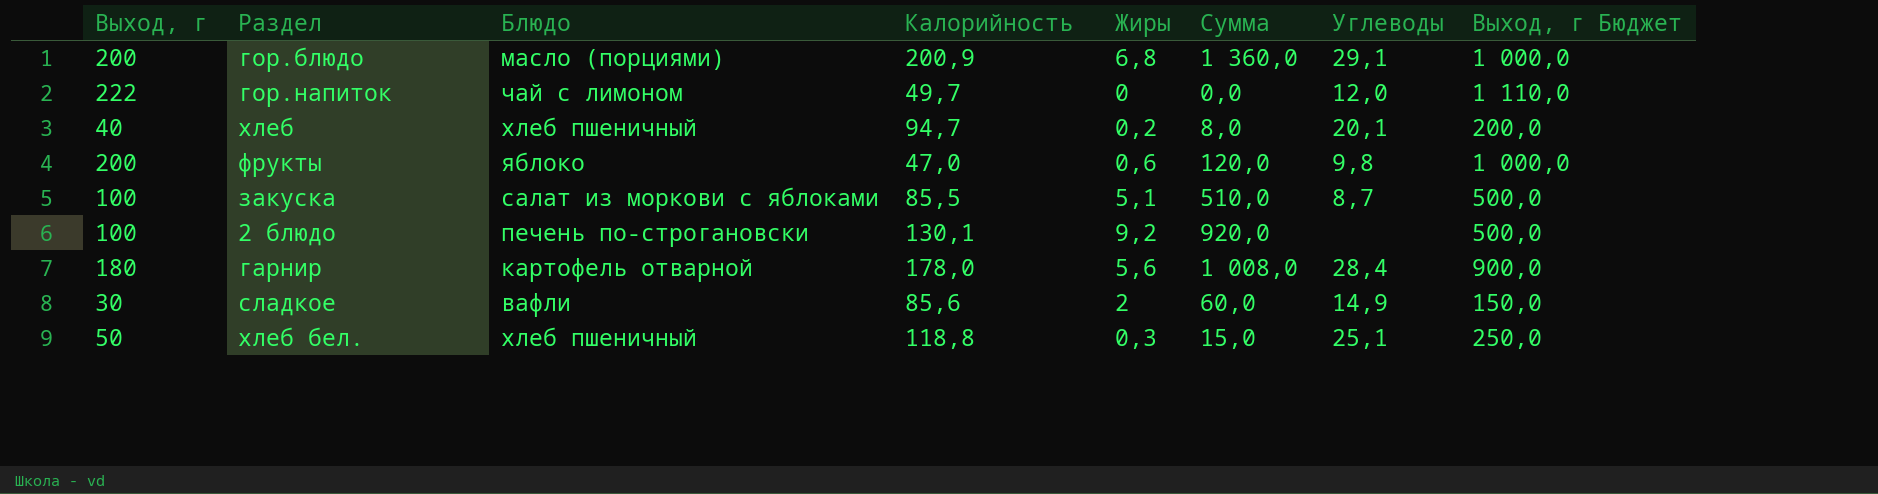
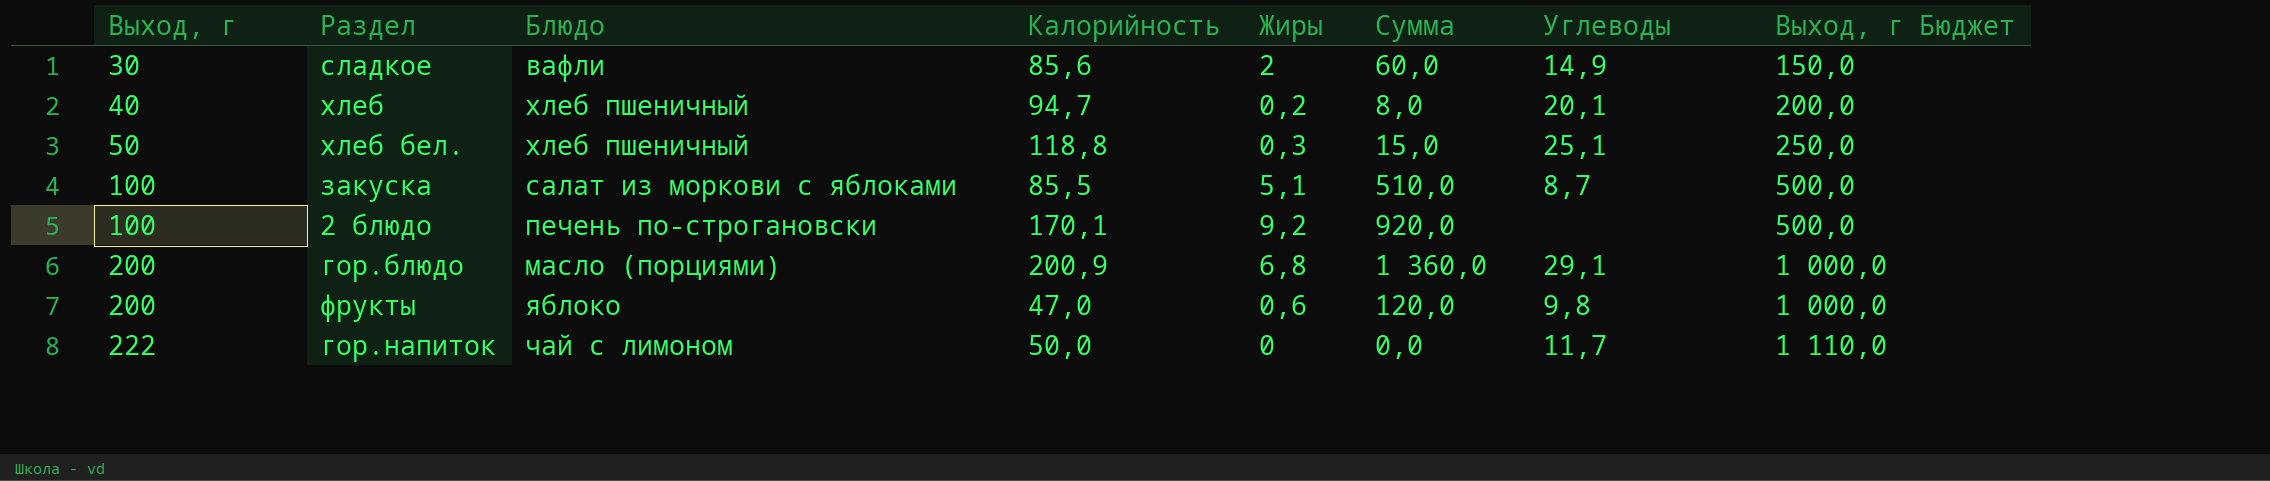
row order: none -> Выход, г ascending
row гарнир: 180 | картофель отварной | 178,0 | 5,6 | 1 008,0 | 28,4 | 900,0 -> none
2 блюдо | Калорийность: 130,1 -> 170,1
гор.напиток | Калорийность: 49,7 -> 50,0
гор.напиток | Углеводы: 12,0 -> 11,7

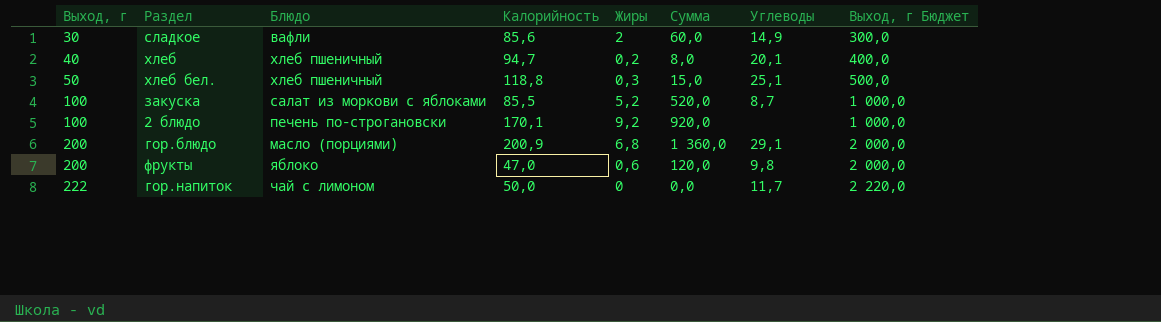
column Выход, г Бюджет | formula: [Выход, г] * 5 -> [Выход, г] * 10
закуска | Жиры: 5,1 -> 5,2
закуска | Сумма: 510,0 -> 520,0

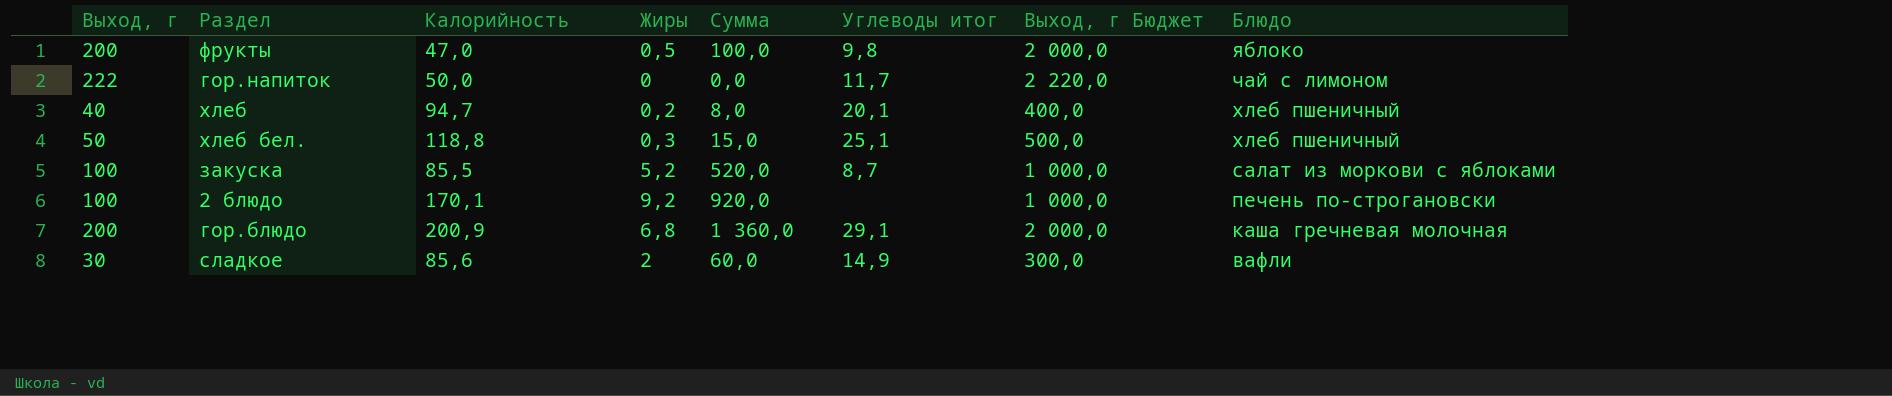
row order: Выход, г ascending -> Блюдо descending
column name: Углеводы -> Углеводы итог
column Блюдо | position: 3 -> 8
фрукты | Жиры: 0,6 -> 0,5
фрукты | Сумма: 120,0 -> 100,0
гор.блюдо | Блюдо: масло (порциями) -> каша гречневая молочная

